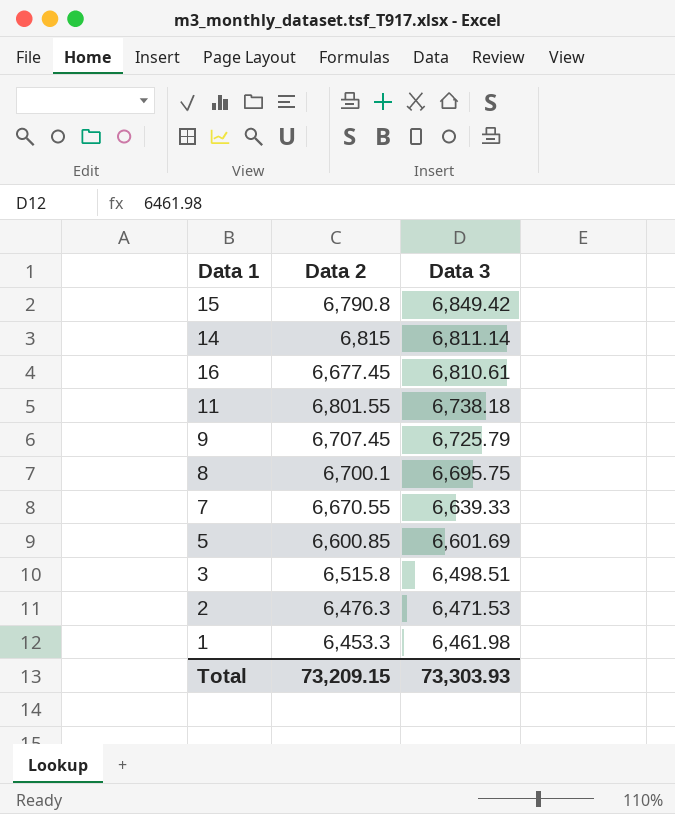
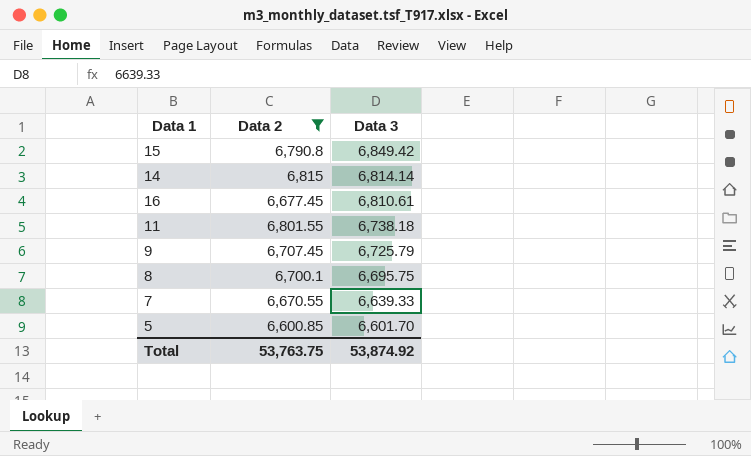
filter: none -> Data 2 >= 6,600.85
14 | Data 3: 6,811.14 -> 6,814.14
5 | Data 3: 6,601.69 -> 6,601.70
Total | Data 2: 73,209.15 -> 53,763.75
Total | Data 3: 73,303.93 -> 53,874.92

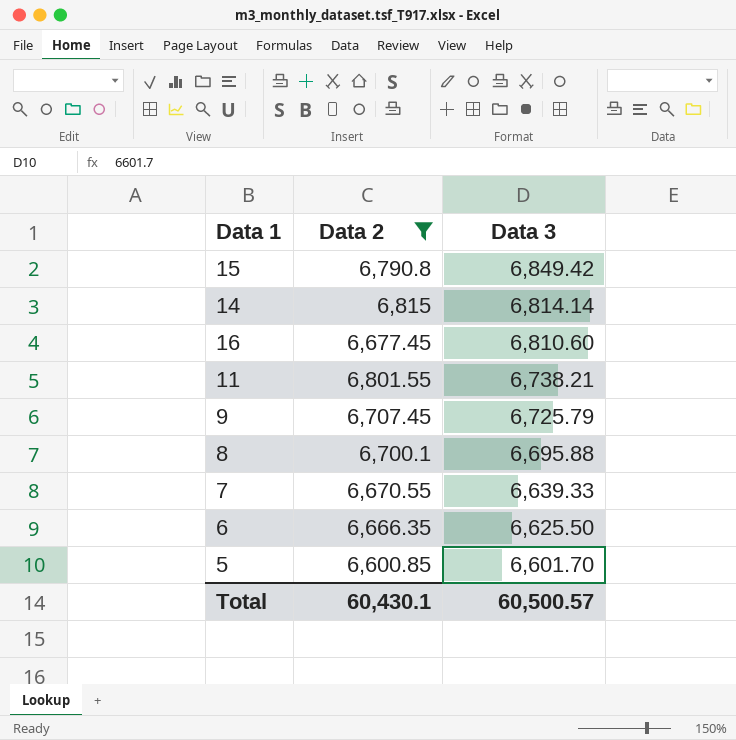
16 | Data 3: 6,810.61 -> 6,810.60
11 | Data 3: 6,738.18 -> 6,738.21
8 | Data 3: 6,695.75 -> 6,695.88
row 6: none -> 6,666.35 | 6,625.50
Total | Data 2: 53,763.75 -> 60,430.1
Total | Data 3: 53,874.92 -> 60,500.57

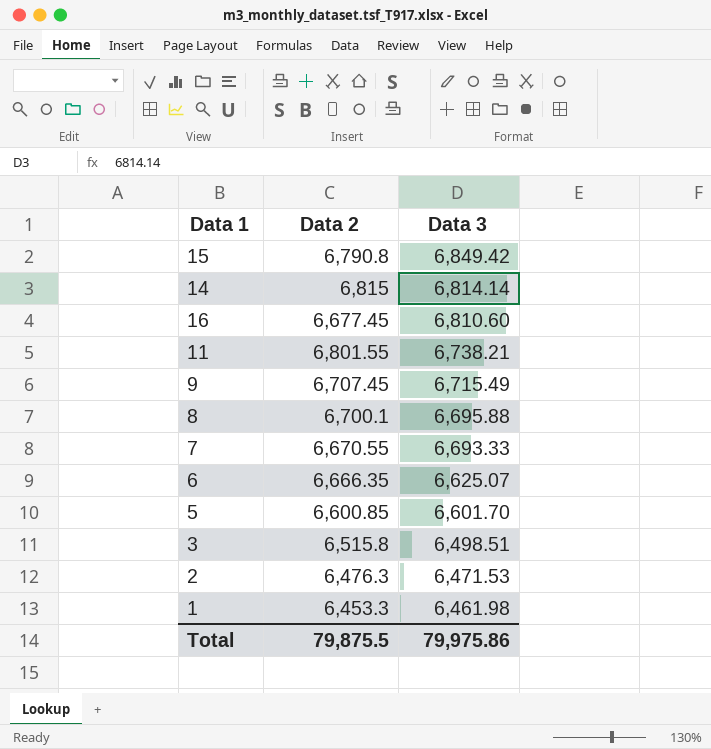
filter: Data 2 >= 6,600.85 -> none
9 | Data 3: 6,725.79 -> 6,715.49
7 | Data 3: 6,639.33 -> 6,693.33
6 | Data 3: 6,625.50 -> 6,625.07
Total | Data 2: 60,430.1 -> 79,875.5
Total | Data 3: 60,500.57 -> 79,975.86

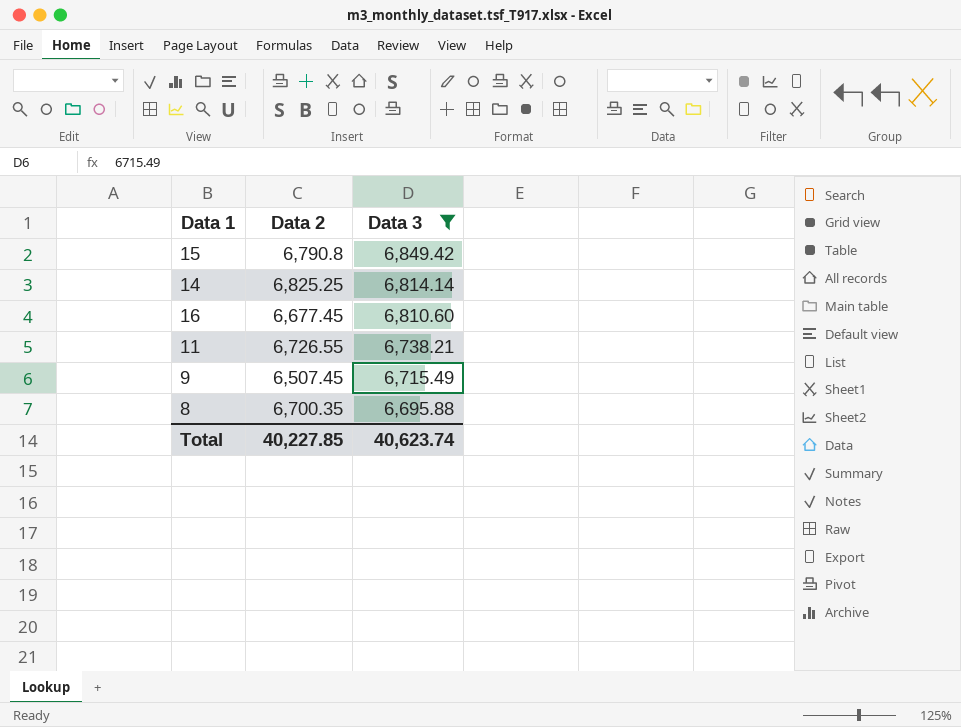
filter: none -> Data 3 >= 6,695.88
14 | Data 2: 6,815 -> 6,825.25
11 | Data 2: 6,801.55 -> 6,726.55
9 | Data 2: 6,707.45 -> 6,507.45
8 | Data 2: 6,700.1 -> 6,700.35
Total | Data 2: 79,875.5 -> 40,227.85
Total | Data 3: 79,975.86 -> 40,623.74

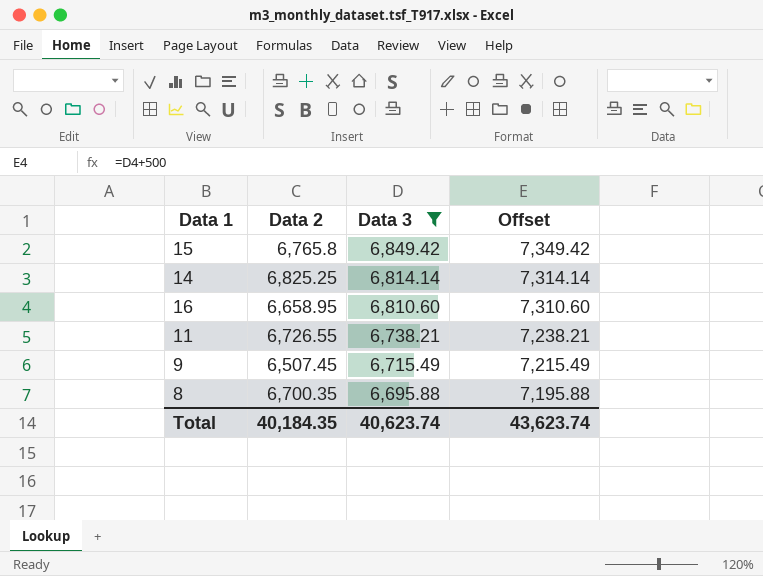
column Offset | formula: none -> [Data 3] + 500
15 | Data 2: 6,790.8 -> 6,765.8
16 | Data 2: 6,677.45 -> 6,658.95
Total | Data 2: 40,227.85 -> 40,184.35

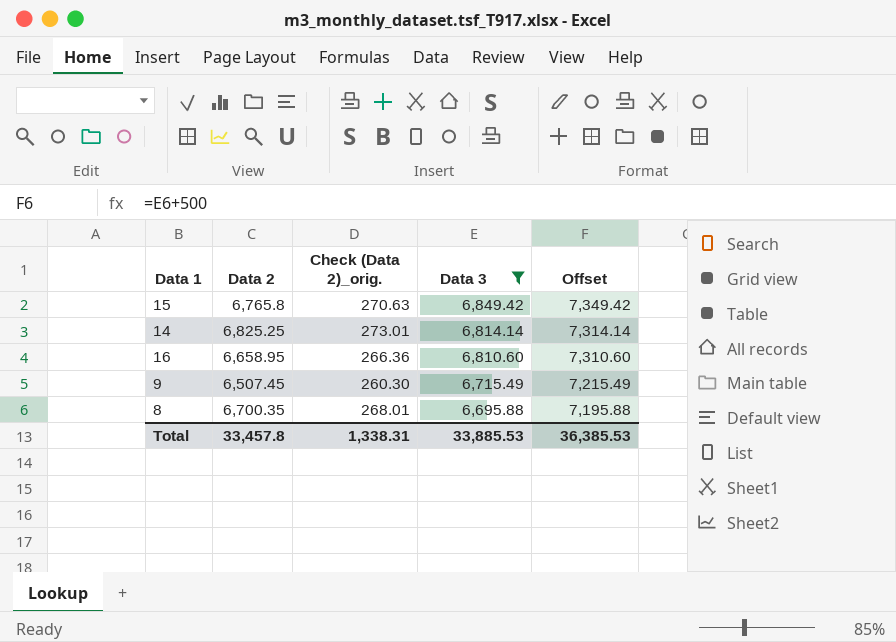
column Check (Data 2)_orig. | formula: none -> [Data 2] * 0.04
row 11: 6,726.55 | 6,738.21 | 7,238.21 -> none
Total | Data 2: 40,184.35 -> 33,457.8
Total | Data 3: 40,623.74 -> 33,885.53
Total | Offset: 43,623.74 -> 36,385.53

